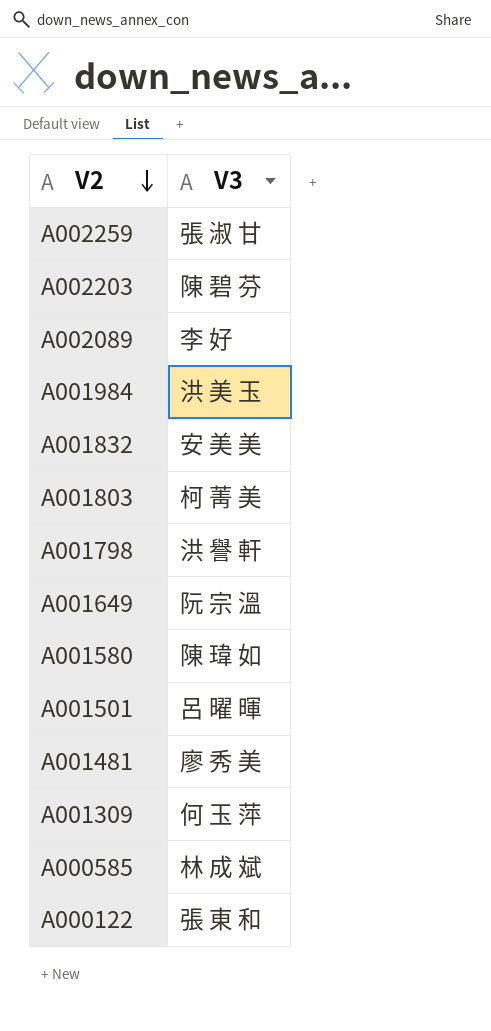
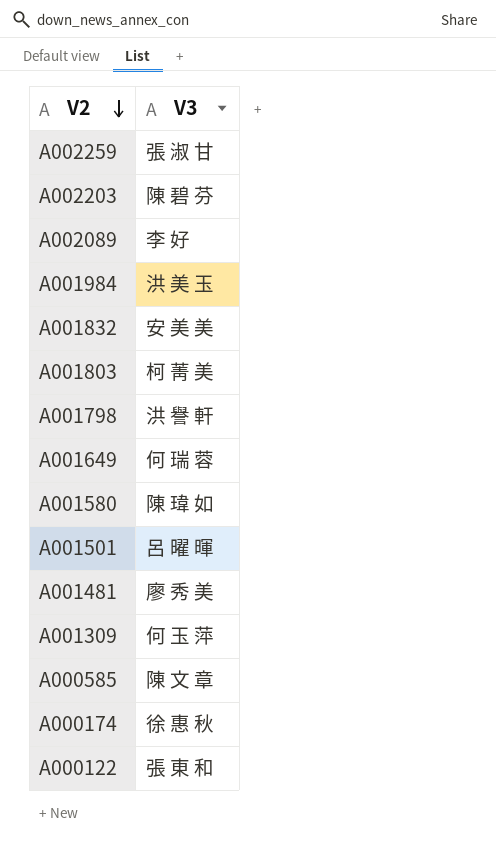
A001649 | V3: 阮 宗 溫 -> 何 瑞 蓉
A000585 | V3: 林 成 斌 -> 陳 文 章
row A000174: none -> 徐 惠 秋

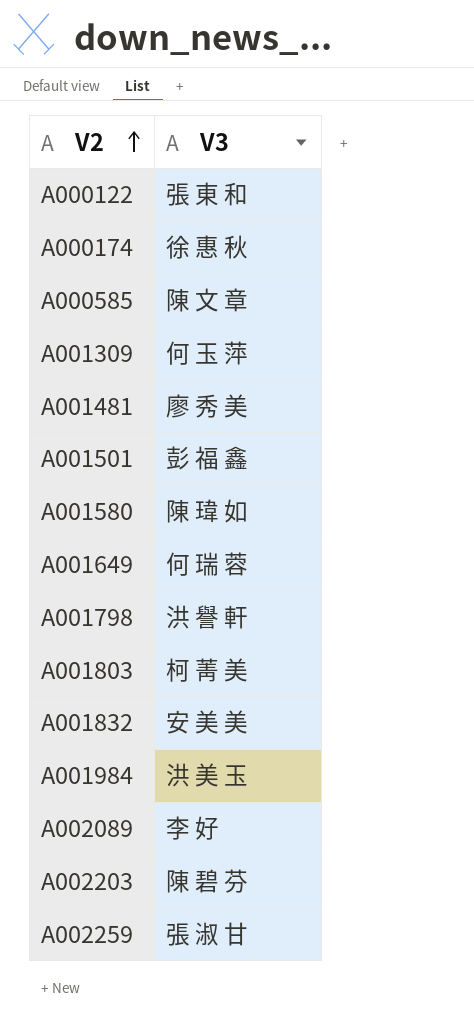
row order: V2 descending -> V2 ascending
A001501 | V3: 呂 曜 暉 -> 彭 福 鑫

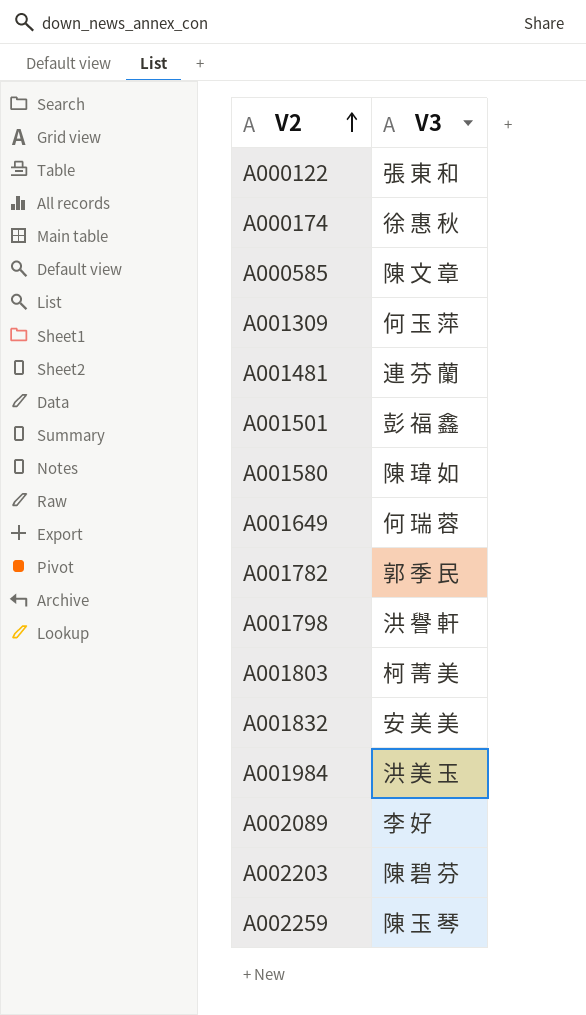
A001481 | V3: 廖 秀 美 -> 連 芬 蘭
row A001782: none -> 郭 季 民
A002259 | V3: 張 淑 甘 -> 陳 玉 琴

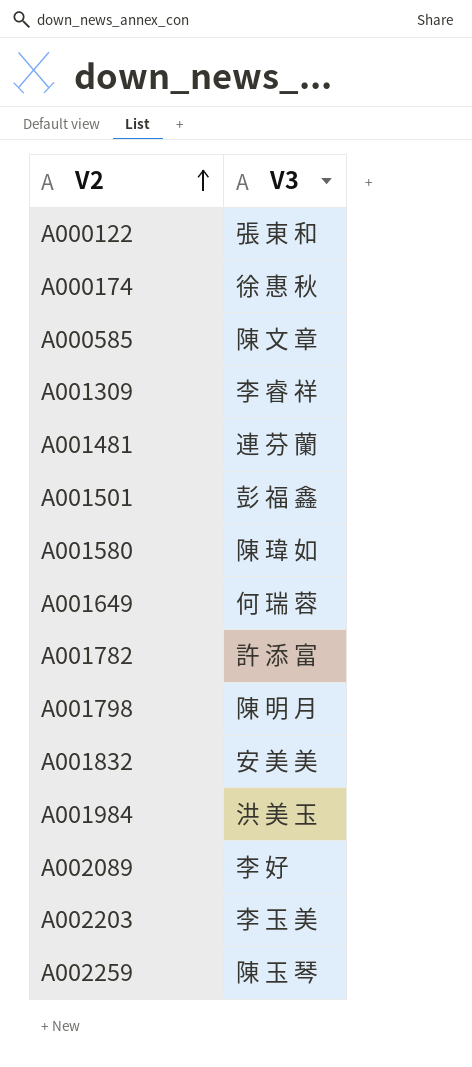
row A001803: 柯 菁 美 -> none
A001309 | V3: 何 玉 萍 -> 李 睿 祥
A001782 | V3: 郭 季 民 -> 許 添 富
A001798 | V3: 洪 譽 軒 -> 陳 明 月
A002203 | V3: 陳 碧 芬 -> 李 玉 美

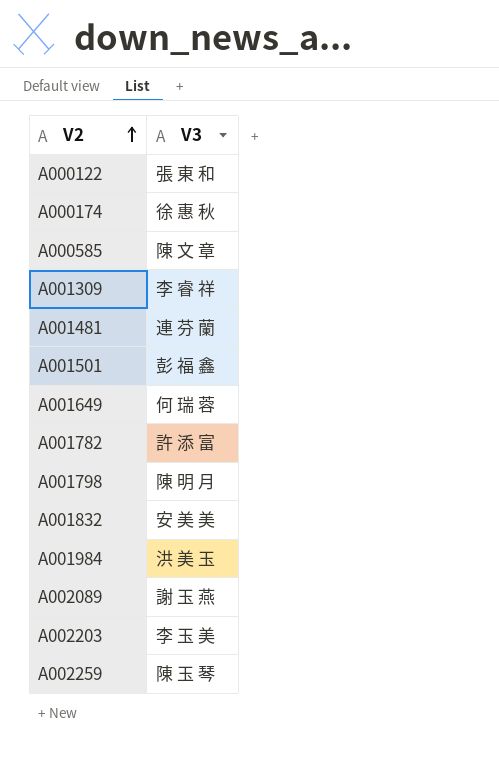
row A001580: 陳 瑋 如 -> none
A002089 | V3: 李 好 -> 謝 玉 燕

